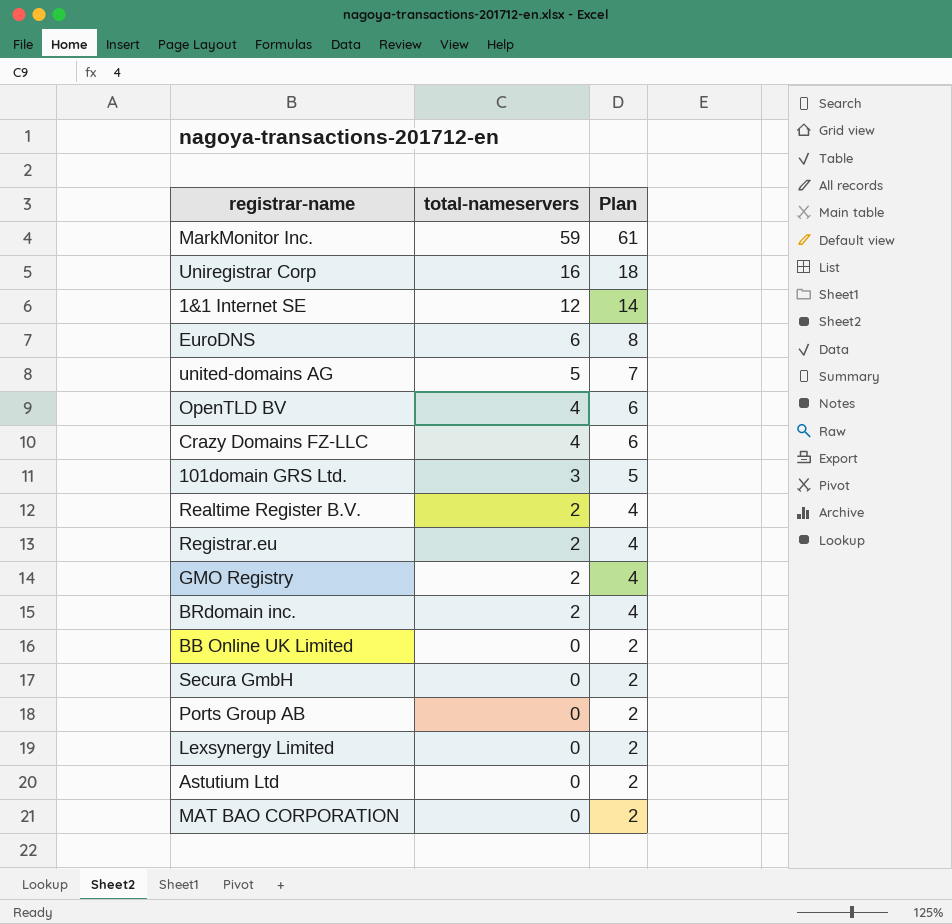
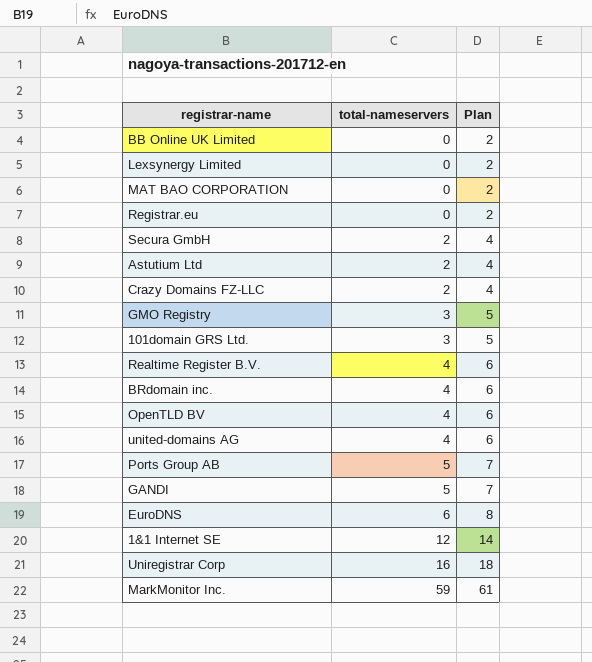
row order: total-nameservers descending -> total-nameservers ascending
Registrar.eu | total-nameservers: 2 -> 0
Registrar.eu | Plan: 4 -> 2
Secura GmbH | total-nameservers: 0 -> 2
Secura GmbH | Plan: 2 -> 4
Astutium Ltd | total-nameservers: 0 -> 2
Astutium Ltd | Plan: 2 -> 4
Crazy Domains FZ-LLC | total-nameservers: 4 -> 2
Crazy Domains FZ-LLC | Plan: 6 -> 4
GMO Registry | total-nameservers: 2 -> 3
GMO Registry | Plan: 4 -> 5
Realtime Register B.V. | total-nameservers: 2 -> 4
Realtime Register B.V. | Plan: 4 -> 6
BRdomain inc. | total-nameservers: 2 -> 4
BRdomain inc. | Plan: 4 -> 6
united-domains AG | total-nameservers: 5 -> 4
united-domains AG | Plan: 7 -> 6
Ports Group AB | total-nameservers: 0 -> 5
Ports Group AB | Plan: 2 -> 7
row GANDI: none -> 5 | 7

